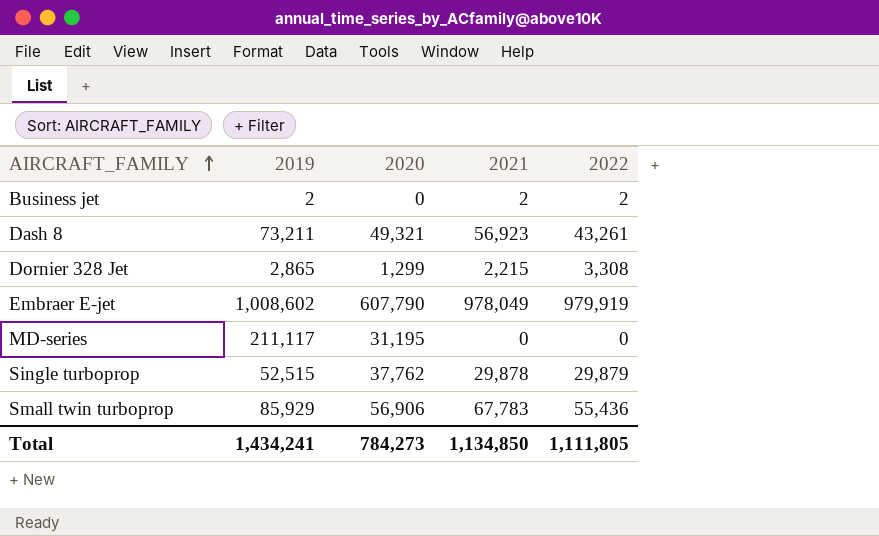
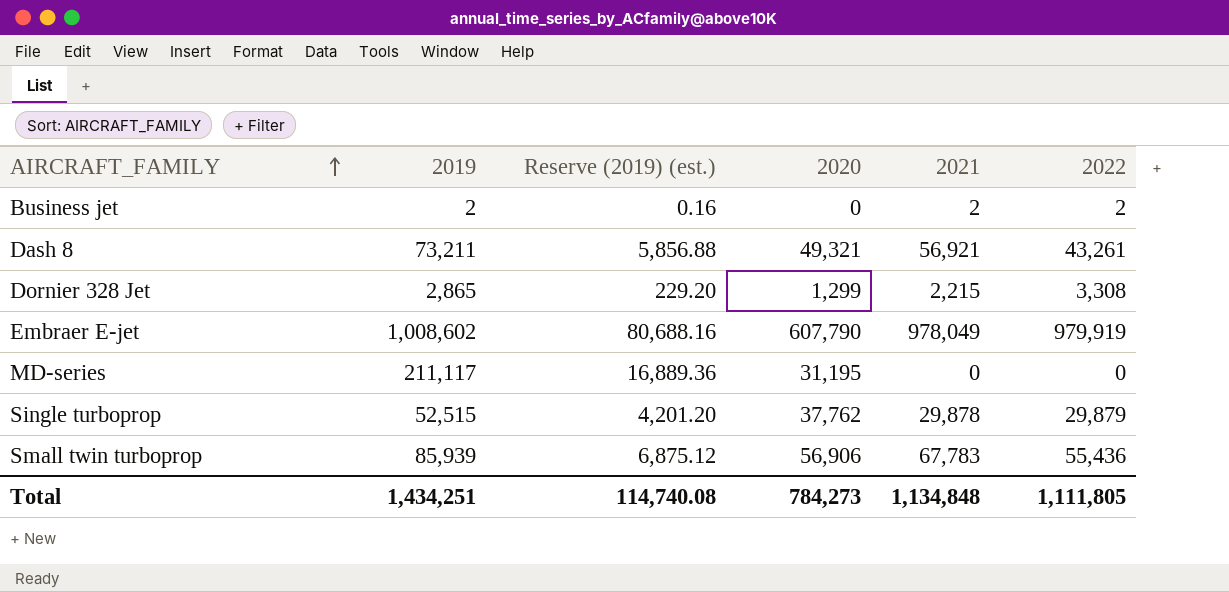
column Reserve (2019) (est.) | formula: none -> [2019] * 0.08
Dash 8 | 2021: 56,923 -> 56,921
Small twin turboprop | 2019: 85,929 -> 85,939
Total | 2019: 1,434,241 -> 1,434,251
Total | 2021: 1,134,850 -> 1,134,848

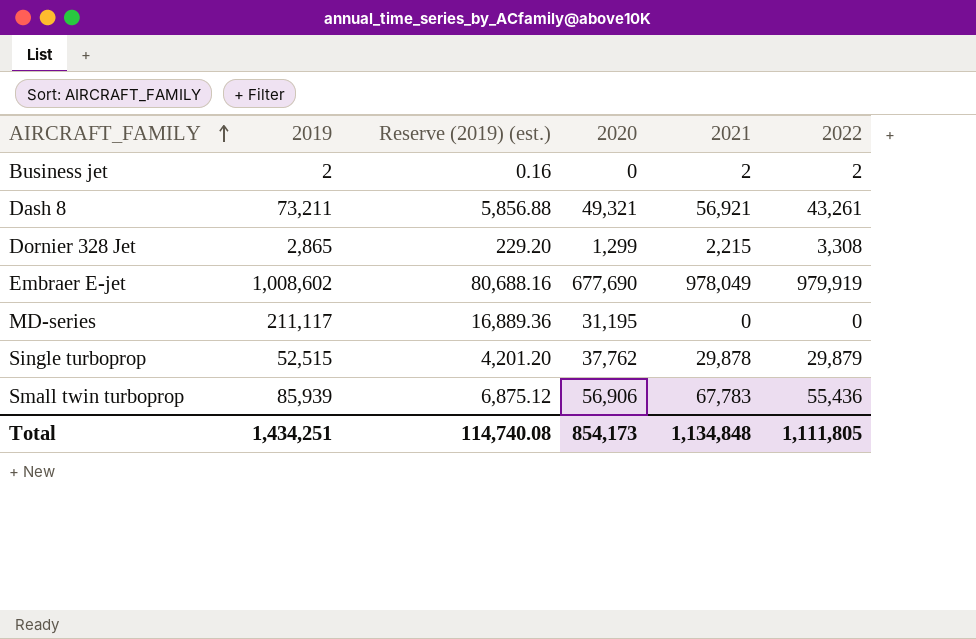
Embraer E-jet | 2020: 607,790 -> 677,690
Total | 2020: 784,273 -> 854,173

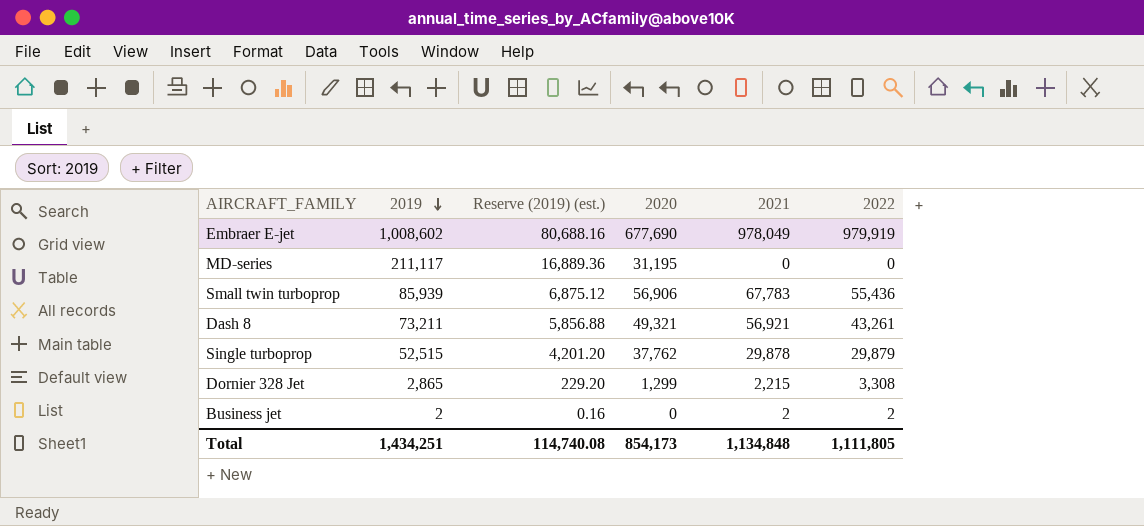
row order: AIRCRAFT_FAMILY ascending -> 2019 descending

